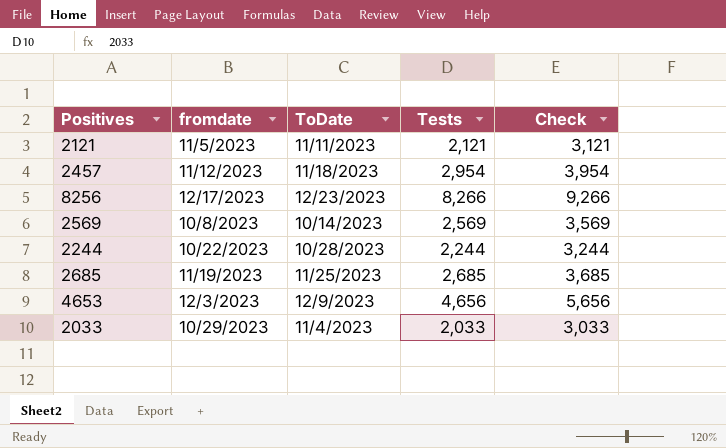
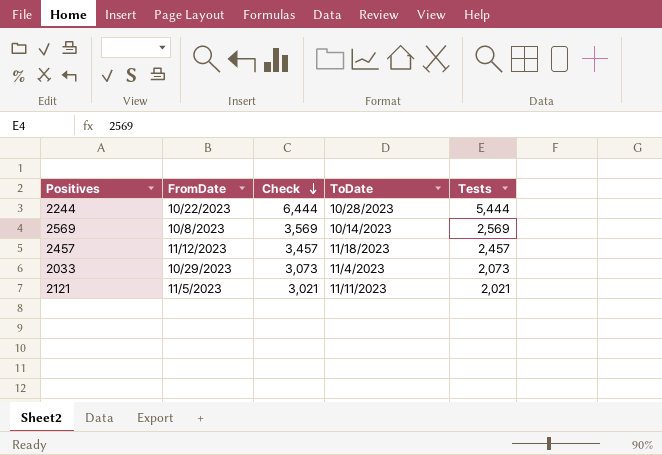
row order: none -> Check descending
column name: fromdate -> FromDate
column Check | position: 5 -> 3
row 8256: 12/17/2023 | 12/23/2023 | 8,266 | 9,266 -> none
row 2685: 11/19/2023 | 11/25/2023 | 2,685 | 3,685 -> none
row 4653: 12/3/2023 | 12/9/2023 | 4,656 | 5,656 -> none
2244 | Check: 3,244 -> 6,444
2244 | Tests: 2,244 -> 5,444
2457 | Check: 3,954 -> 3,457
2457 | Tests: 2,954 -> 2,457
2033 | Check: 3,033 -> 3,073
2033 | Tests: 2,033 -> 2,073
2121 | Check: 3,121 -> 3,021
2121 | Tests: 2,121 -> 2,021

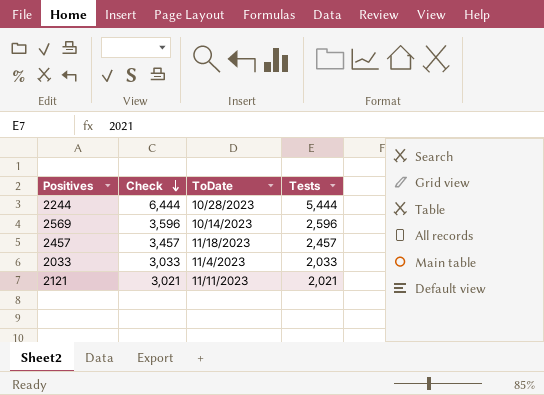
column FromDate | position: 2 -> none
2569 | Check: 3,569 -> 3,596
2569 | Tests: 2,569 -> 2,596
2033 | Check: 3,073 -> 3,033
2033 | Tests: 2,073 -> 2,033

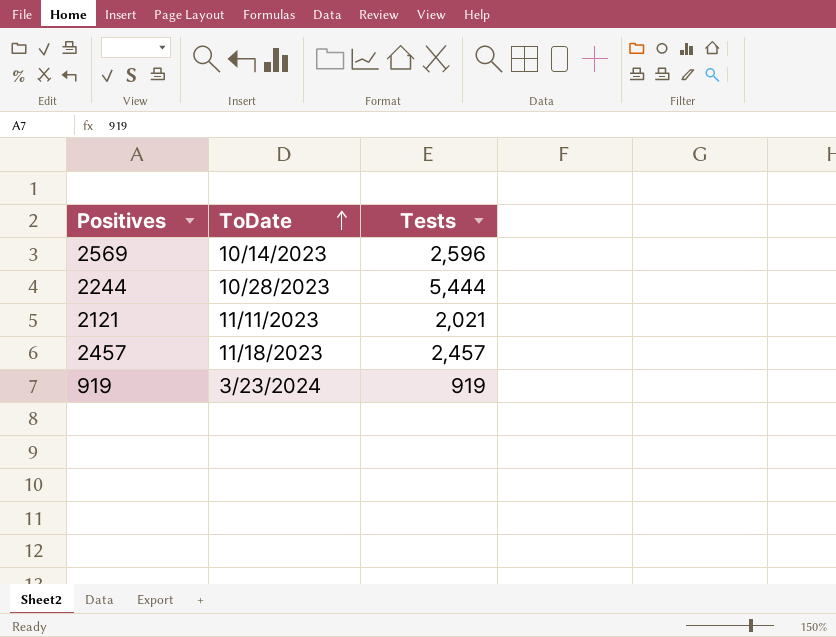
row order: Check descending -> ToDate ascending
column Check | formula: [Tests] + 1000 -> none
row 2033: 3,033 | 11/4/2023 | 2,033 -> none
row 919: none -> 3/23/2024 | 919

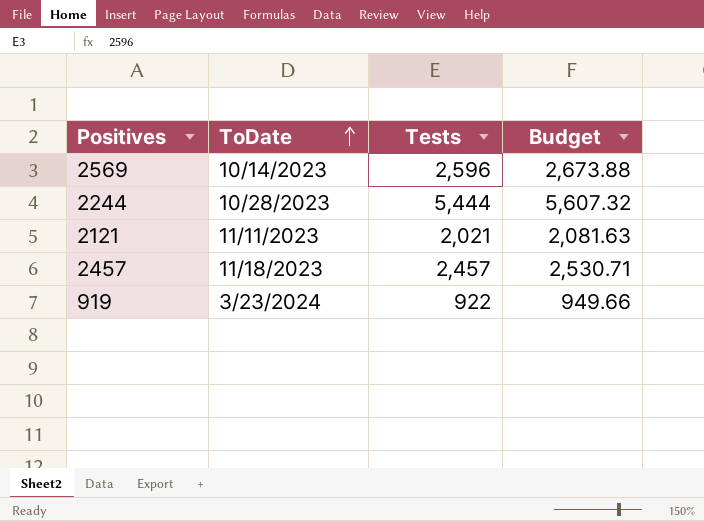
column Budget | formula: none -> [Tests] * 1.03
919 | Tests: 919 -> 922

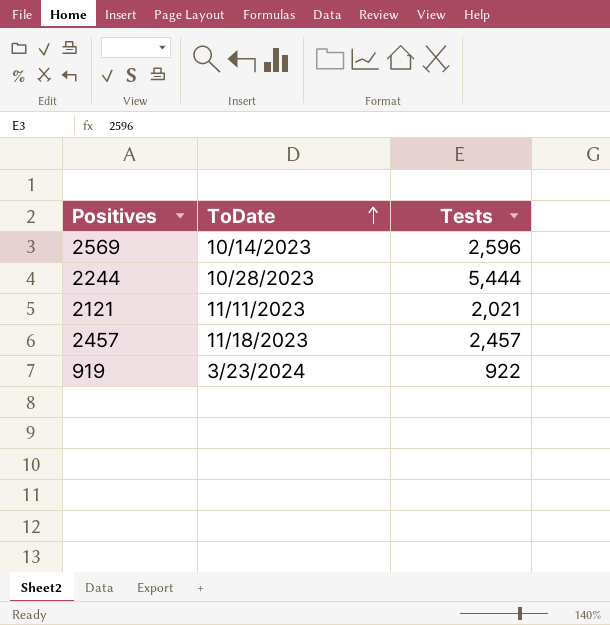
column Budget | formula: [Tests] * 1.03 -> none

